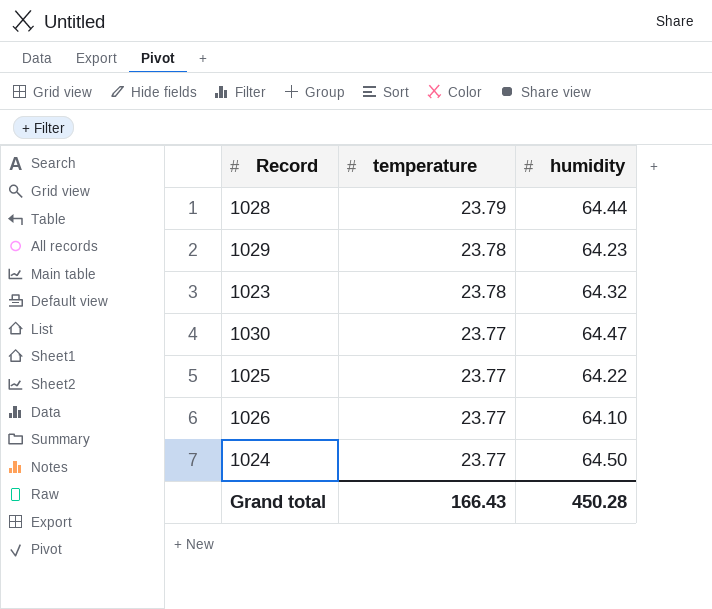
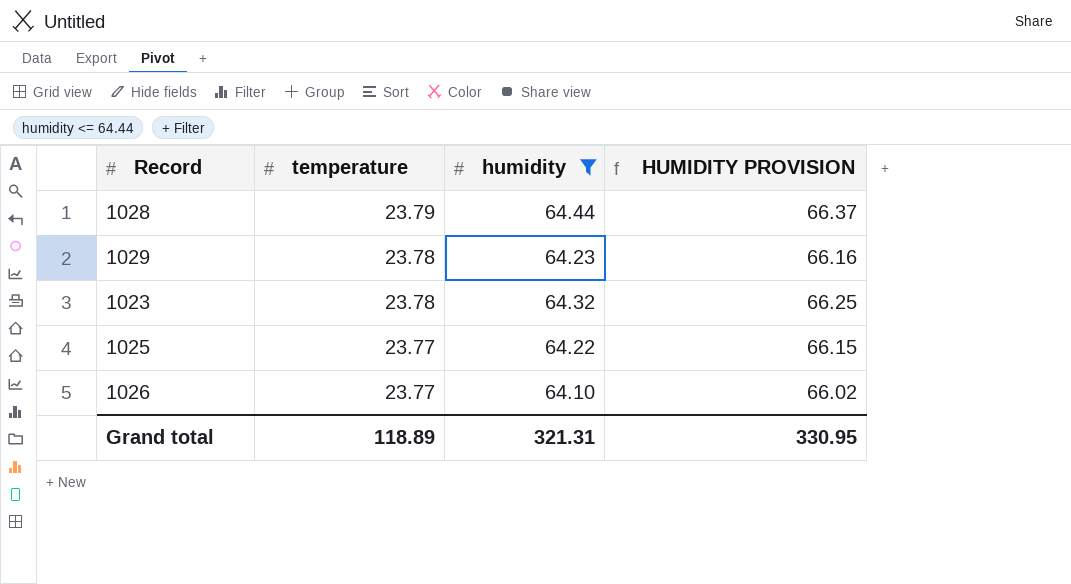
filter: none -> humidity <= 64.44
column HUMIDITY PROVISION | formula: none -> [humidity] * 1.03
Grand total | temperature: 166.43 -> 118.89
Grand total | humidity: 450.28 -> 321.31

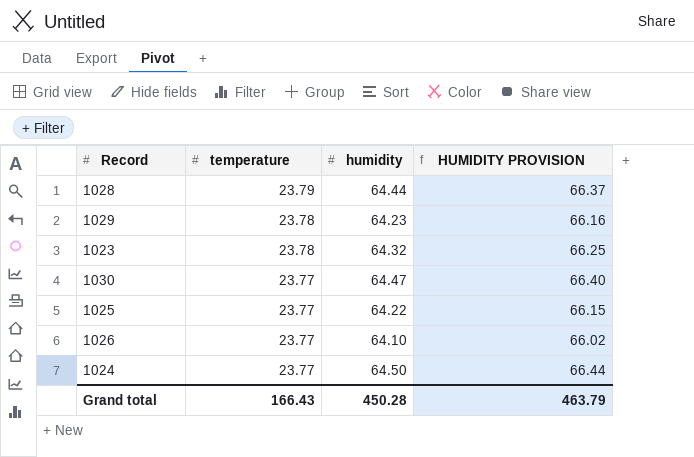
filter: humidity <= 64.44 -> none
Grand total | temperature: 118.89 -> 166.43
Grand total | humidity: 321.31 -> 450.28
Grand total | HUMIDITY PROVISION: 330.95 -> 463.79

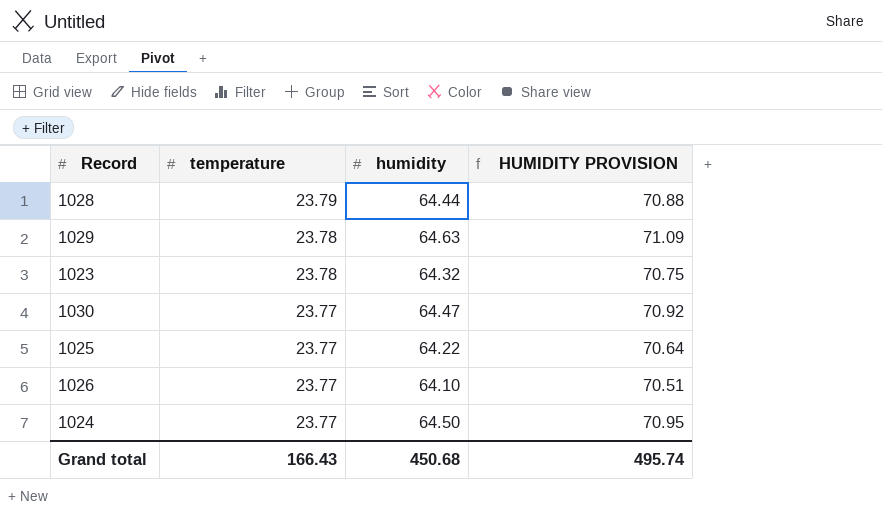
column HUMIDITY PROVISION | formula: [humidity] * 1.03 -> [humidity] * 1.1
1029 | humidity: 64.23 -> 64.63
Grand total | humidity: 450.28 -> 450.68
Grand total | HUMIDITY PROVISION: 463.79 -> 495.74

